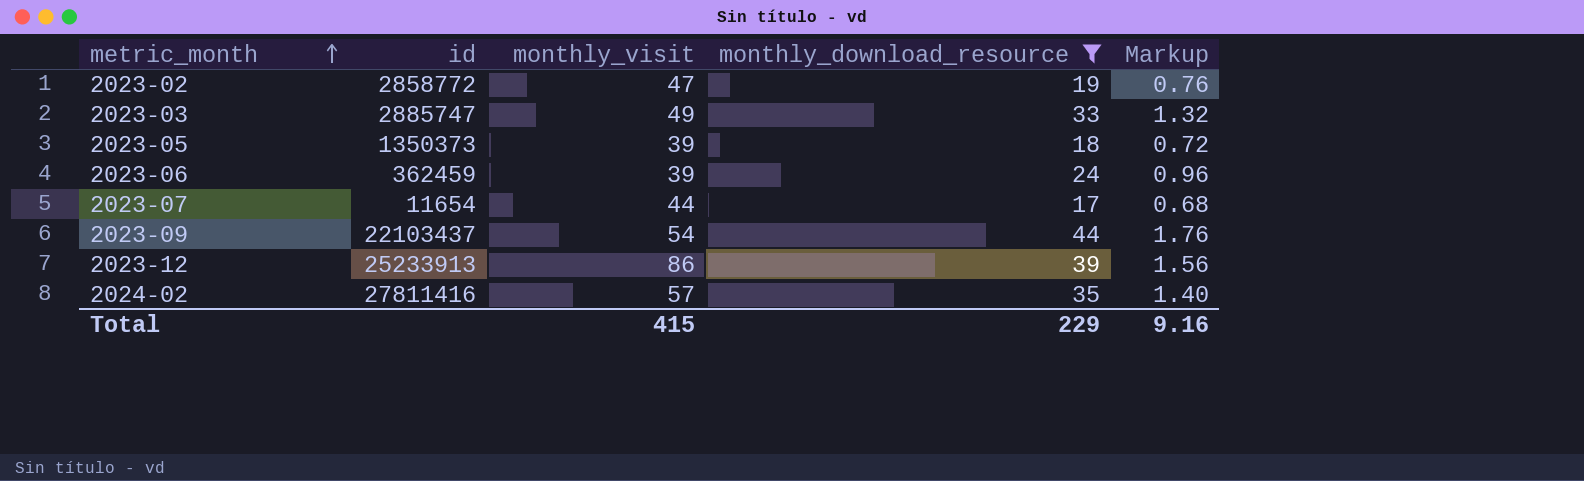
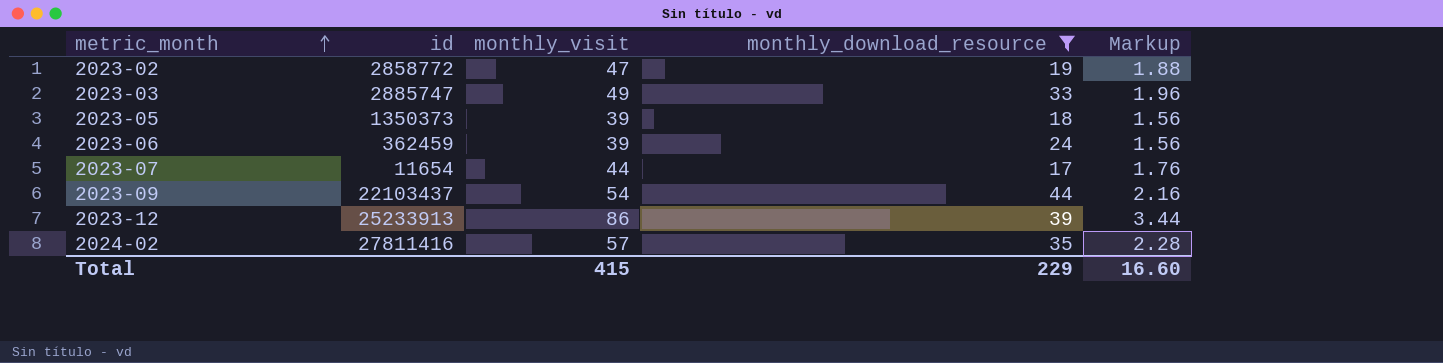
column Markup | formula: [monthly_download_resource] * 0.04 -> [monthly_visit] * 0.04
Total | Markup: 9.16 -> 16.60

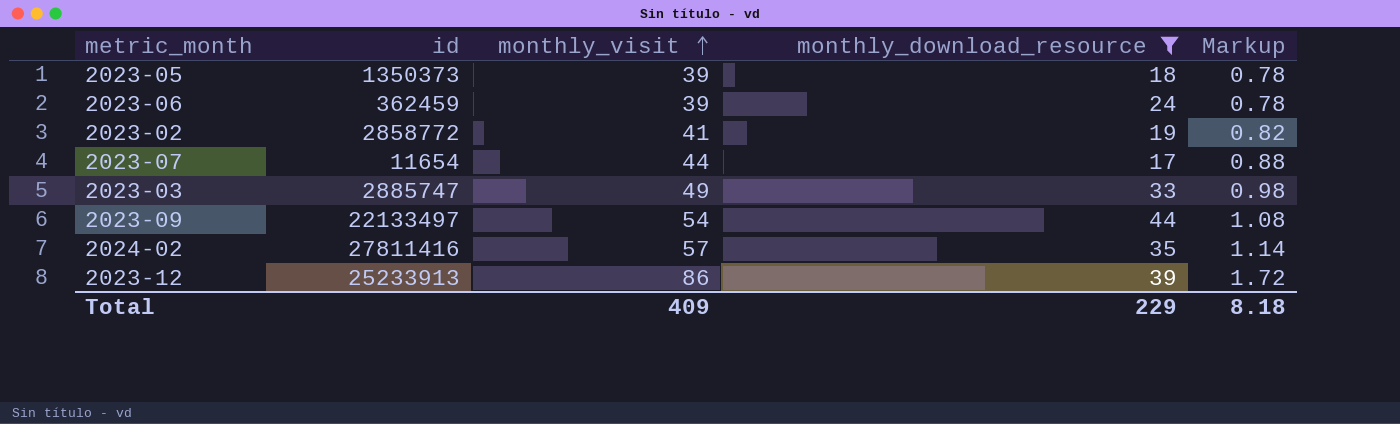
row order: metric_month ascending -> monthly_visit ascending
column Markup | formula: [monthly_visit] * 0.04 -> [monthly_visit] * 0.02
2023-02 | monthly_visit: 47 -> 41
2023-09 | id: 22103437 -> 22133497
Total | monthly_visit: 415 -> 409
Total | Markup: 16.60 -> 8.18

